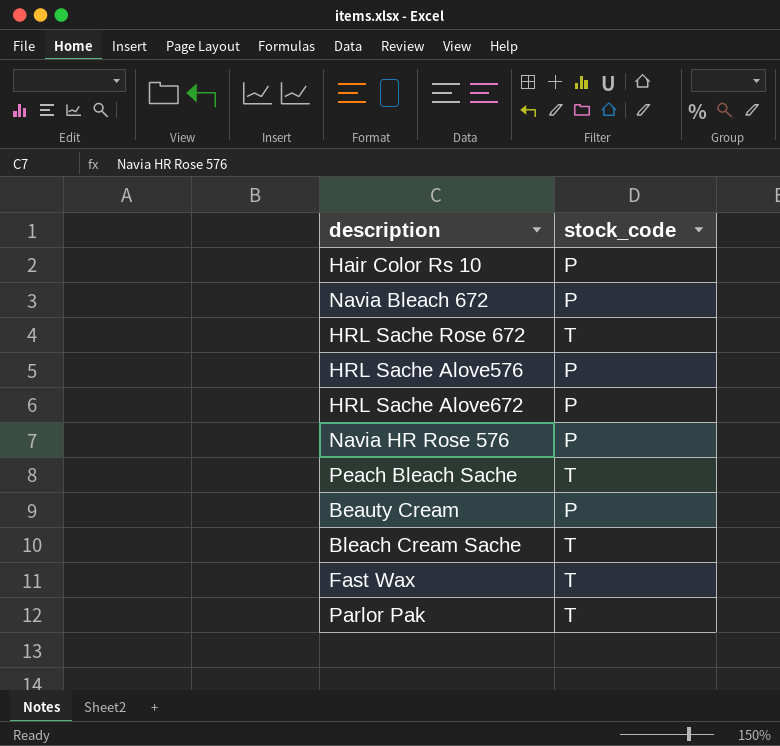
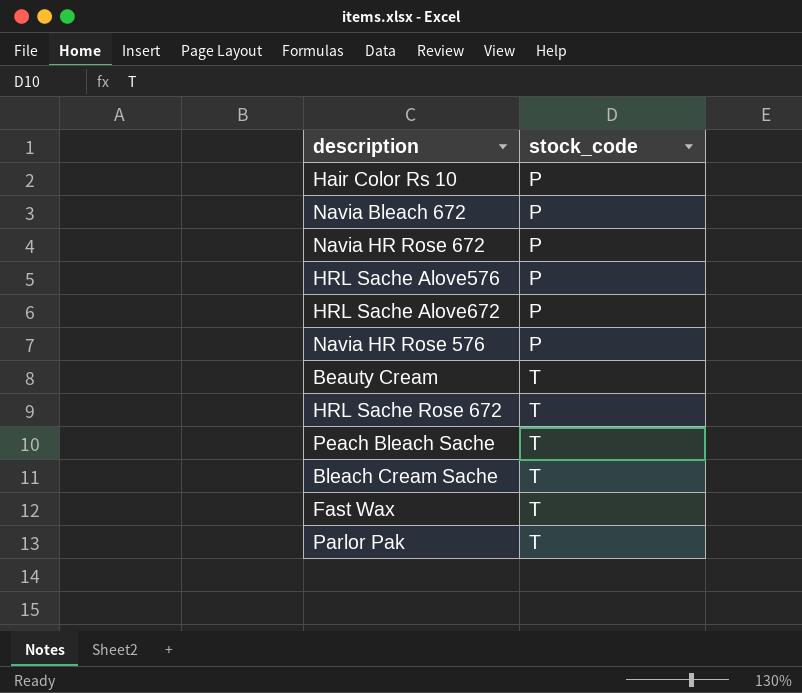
row order: none -> stock_code ascending
row Navia HR Rose 672: none -> P
Beauty Cream | stock_code: P -> T

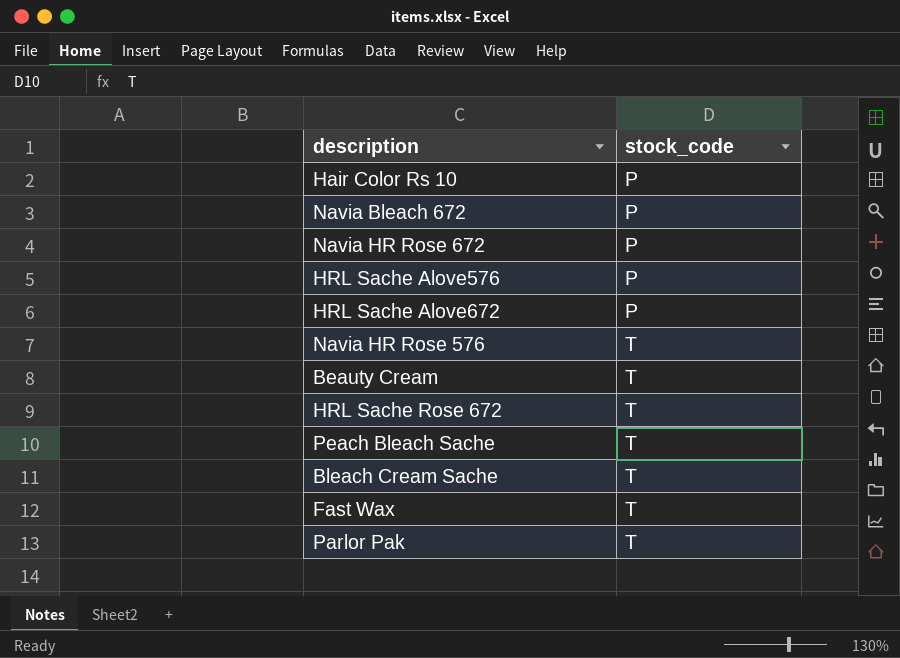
Navia HR Rose 576 | stock_code: P -> T

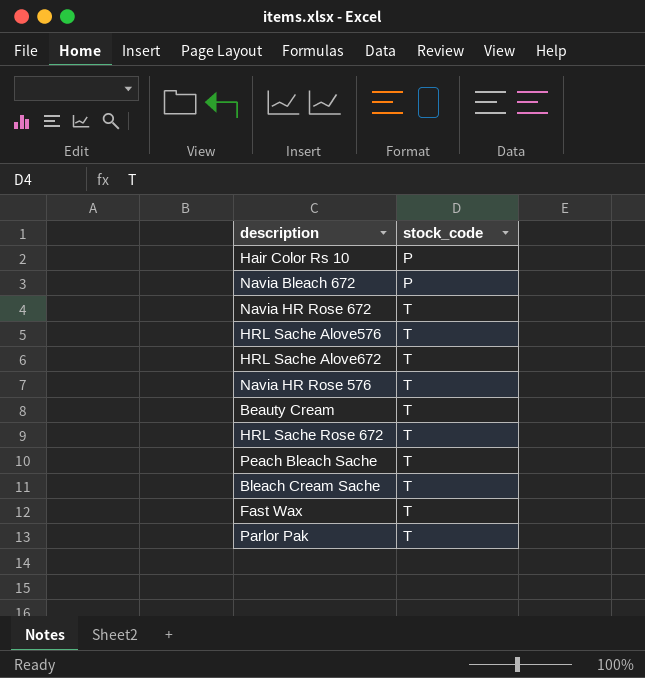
Navia HR Rose 672 | stock_code: P -> T
HRL Sache Alove576 | stock_code: P -> T
HRL Sache Alove672 | stock_code: P -> T

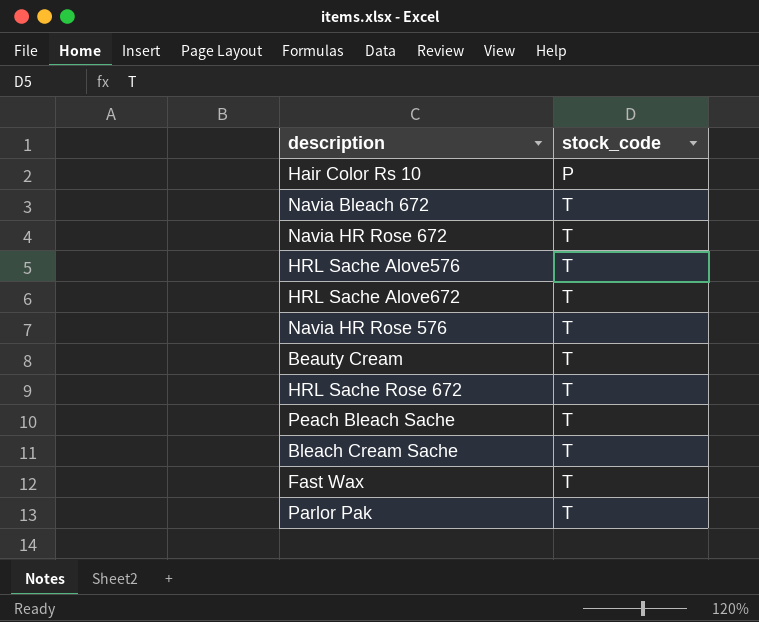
Navia Bleach 672 | stock_code: P -> T

